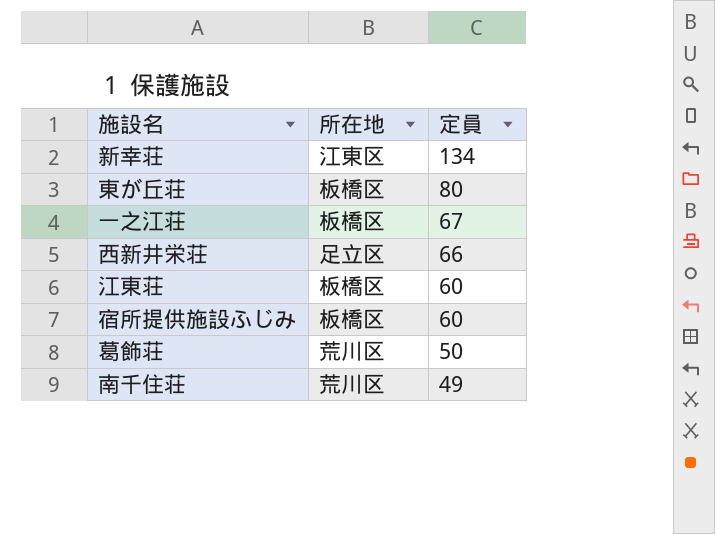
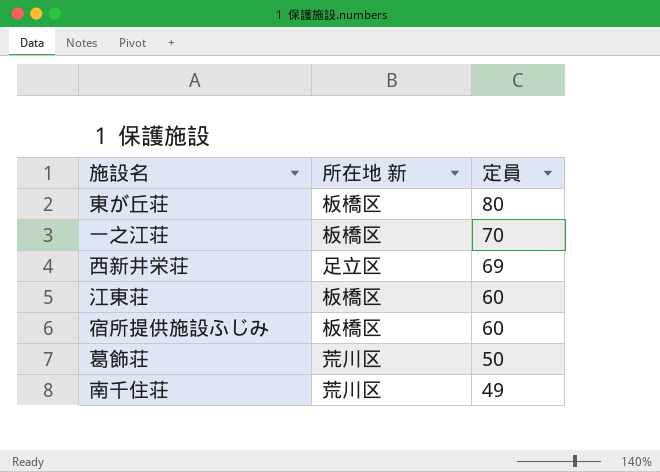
column name: 所在地 -> 所在地 新
row 新幸荘: 江東区 | 134 -> none
一之江荘 | 定員: 67 -> 70
西新井栄荘 | 定員: 66 -> 69

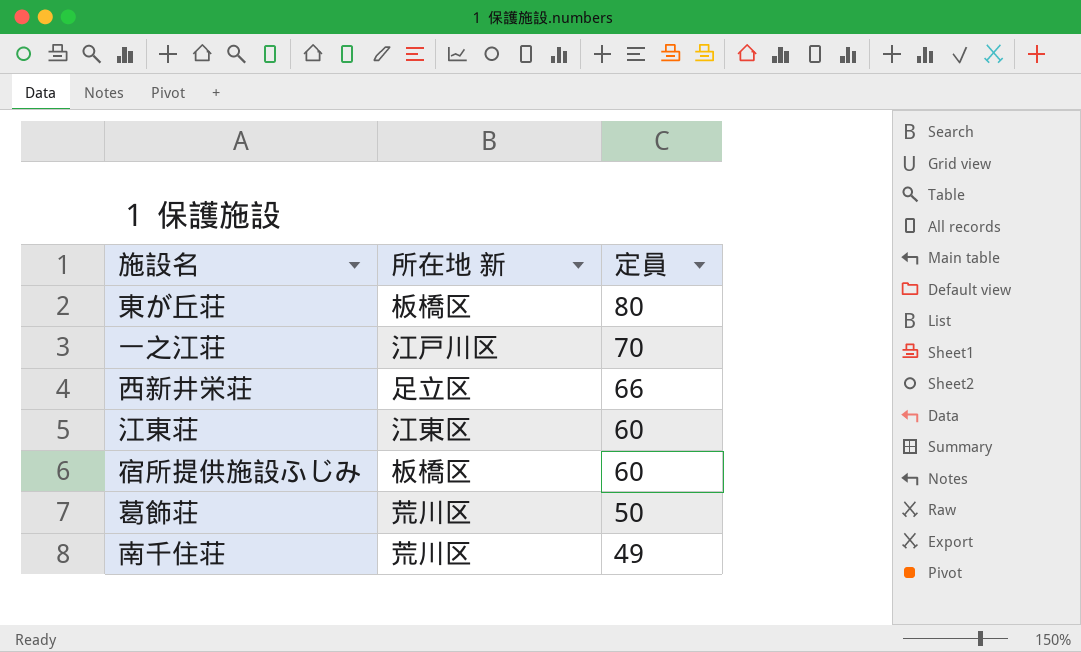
一之江荘 | 所在地 新: 板橋区 -> 江戸川区
西新井栄荘 | 定員: 69 -> 66
江東荘 | 所在地 新: 板橋区 -> 江東区

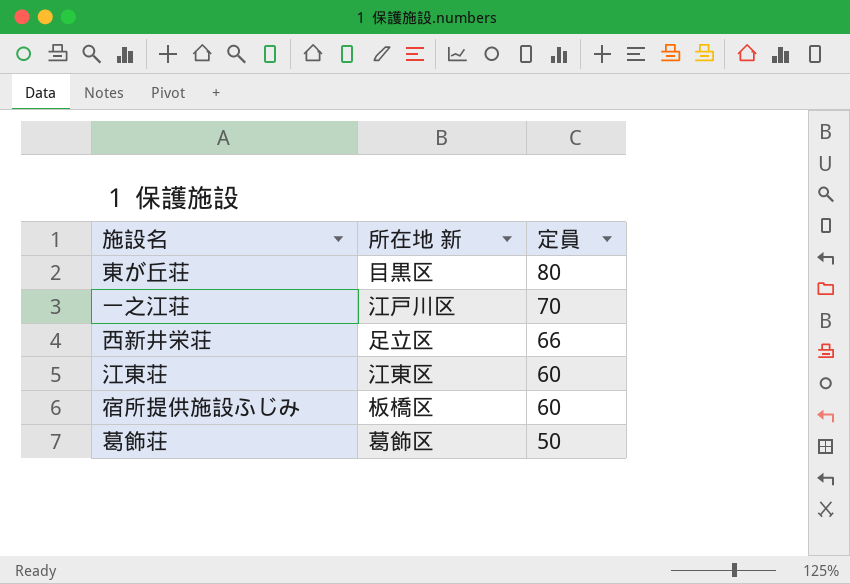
row 南千住荘: 荒川区 | 49 -> none
東が丘荘 | 所在地 新: 板橋区 -> 目黒区
葛飾荘 | 所在地 新: 荒川区 -> 葛飾区

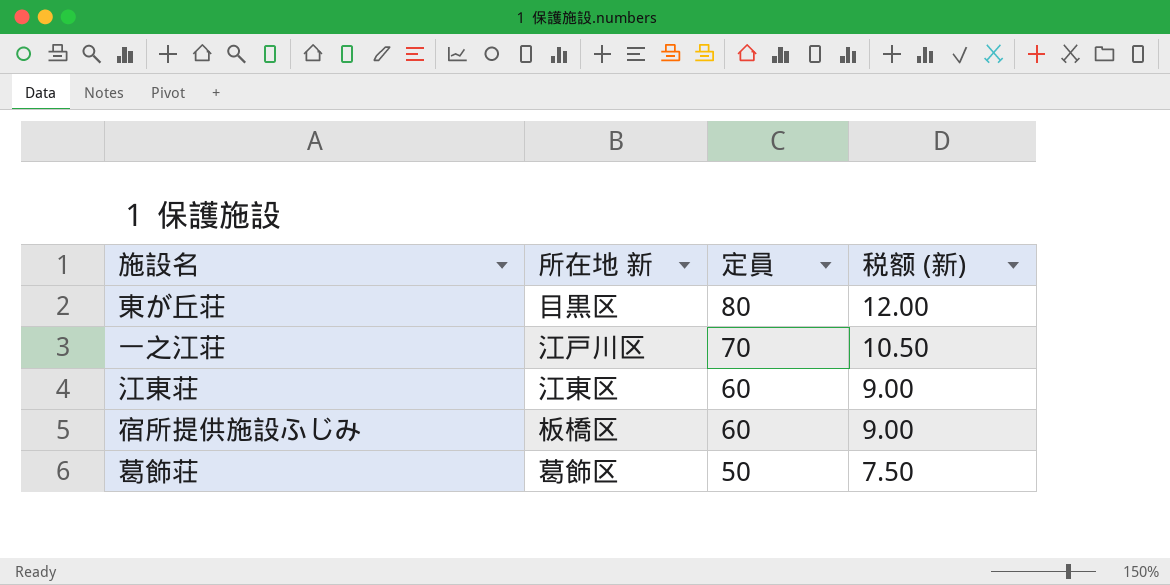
column 税额 (新) | formula: none -> [定員] * 0.15
row 西新井栄荘: 足立区 | 66 -> none

